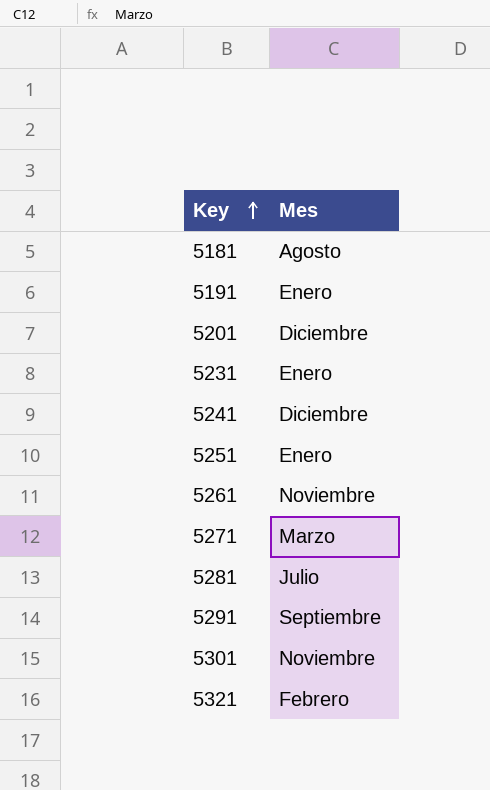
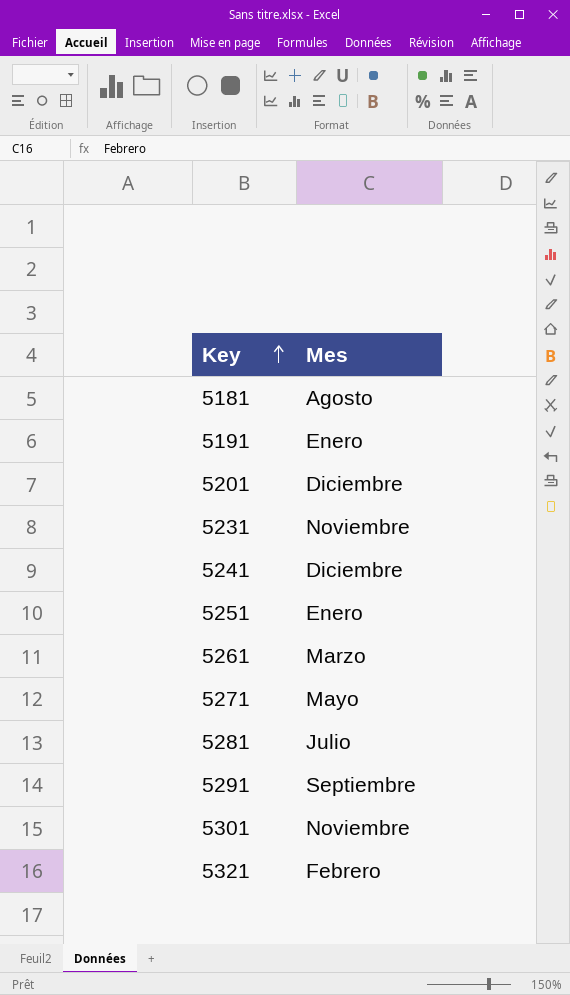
5231 | Mes: Enero -> Noviembre
5261 | Mes: Noviembre -> Marzo
5271 | Mes: Marzo -> Mayo

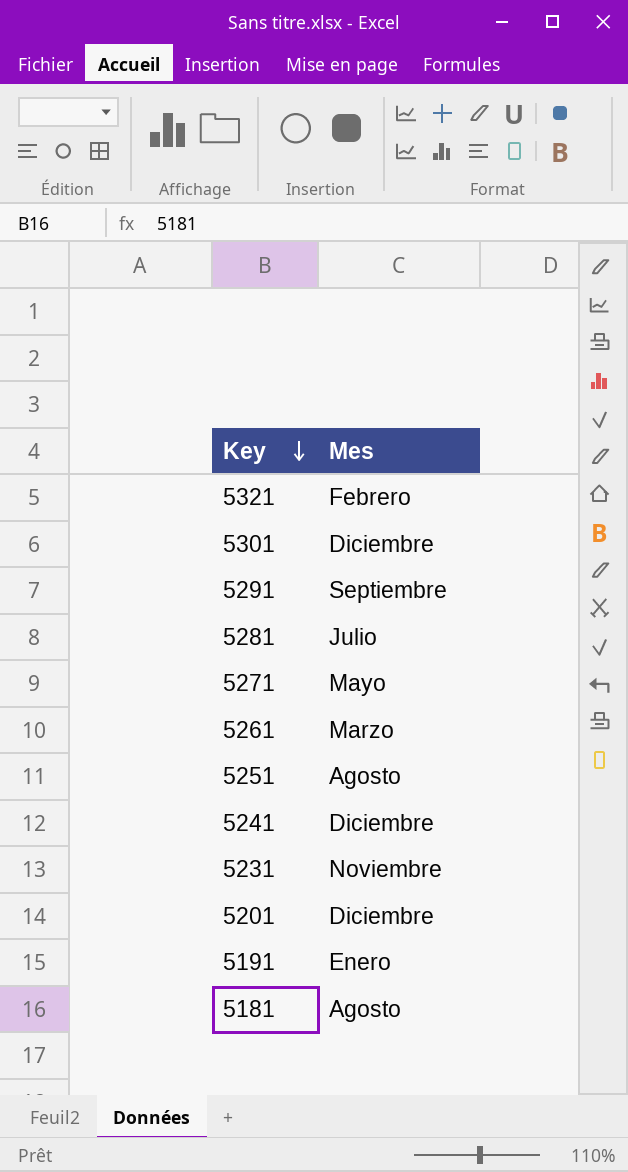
row order: Key ascending -> Key descending
5301 | Mes: Noviembre -> Diciembre
5251 | Mes: Enero -> Agosto

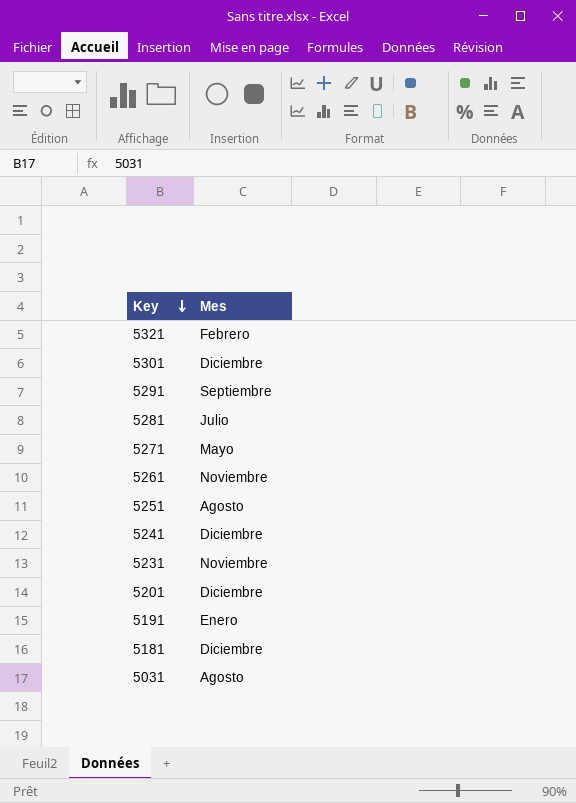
5261 | Mes: Marzo -> Noviembre
5181 | Mes: Agosto -> Diciembre
row 5031: none -> Agosto

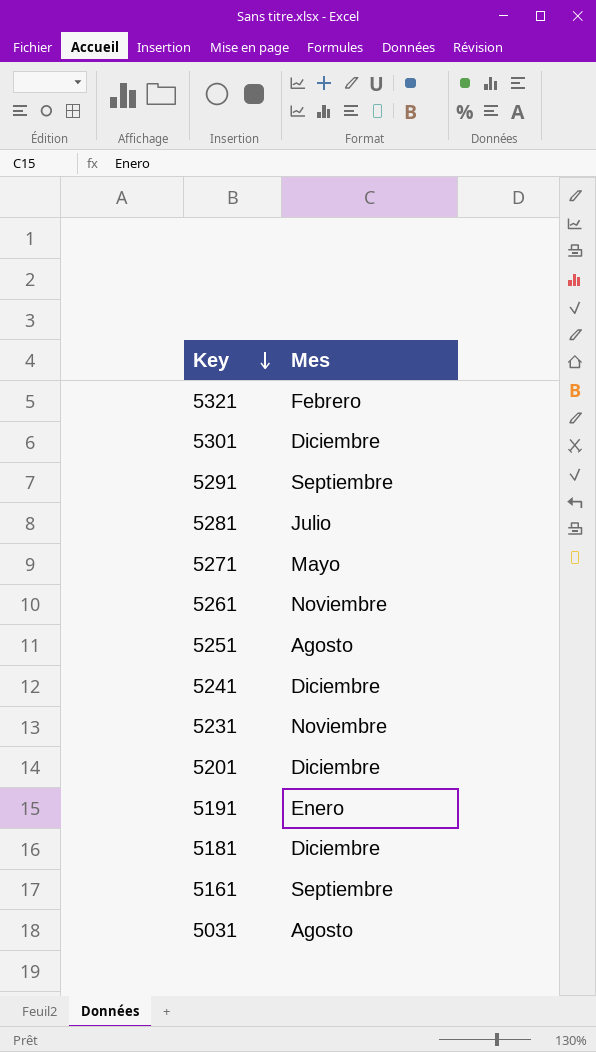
row 5161: none -> Septiembre

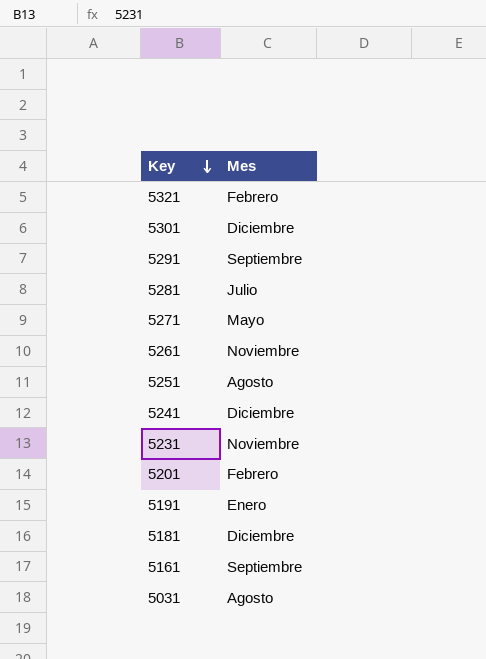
5201 | Mes: Diciembre -> Febrero

